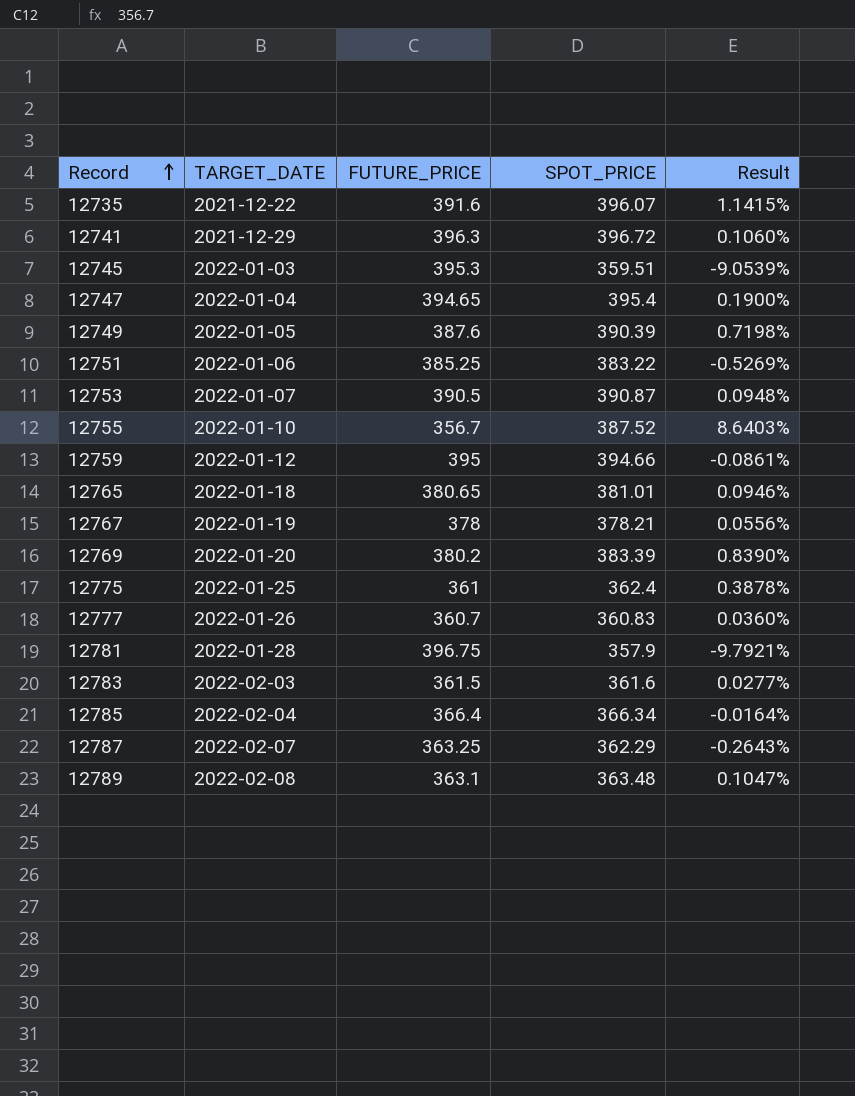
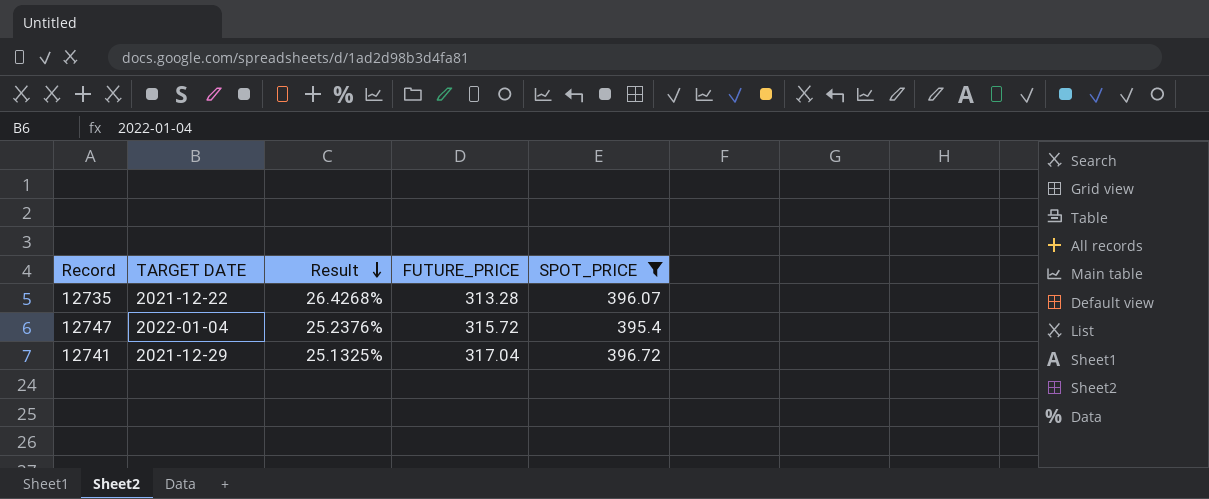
filter: none -> SPOT_PRICE >= 395.4
row order: Record ascending -> Result descending
column name: TARGET_DATE -> TARGET DATE
column Result | position: 5 -> 3
12735 | Result: 1.1415% -> 26.4268%
12735 | FUTURE_PRICE: 391.6 -> 313.28
12747 | Result: 0.1900% -> 25.2376%
12747 | FUTURE_PRICE: 394.65 -> 315.72
12741 | Result: 0.1060% -> 25.1325%
12741 | FUTURE_PRICE: 396.3 -> 317.04

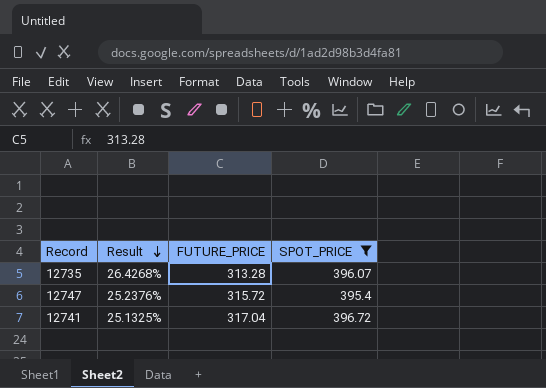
column TARGET DATE | position: 2 -> none

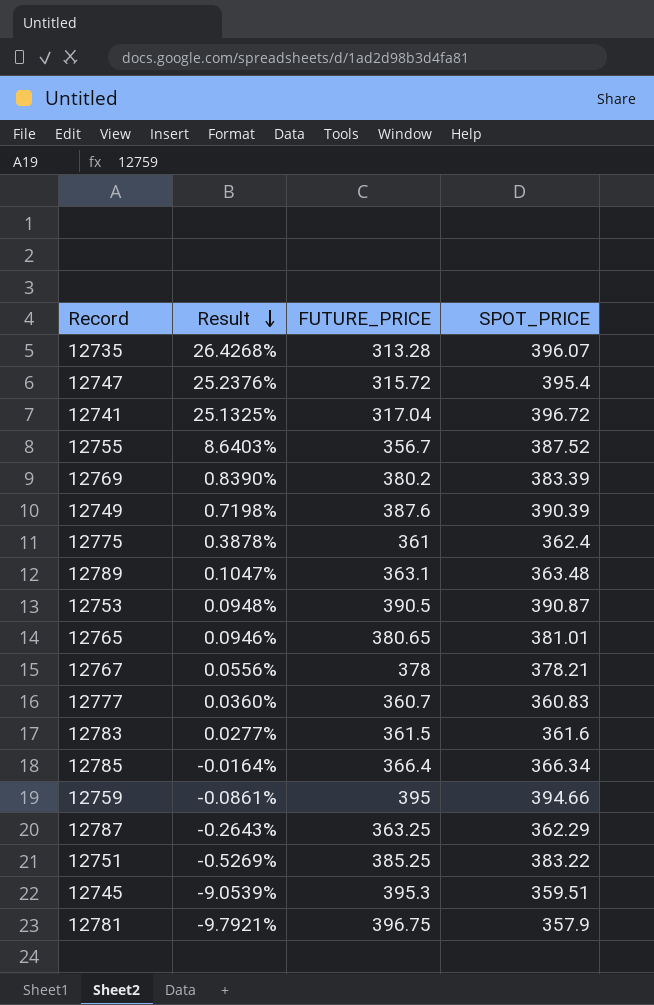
filter: SPOT_PRICE >= 395.4 -> none

